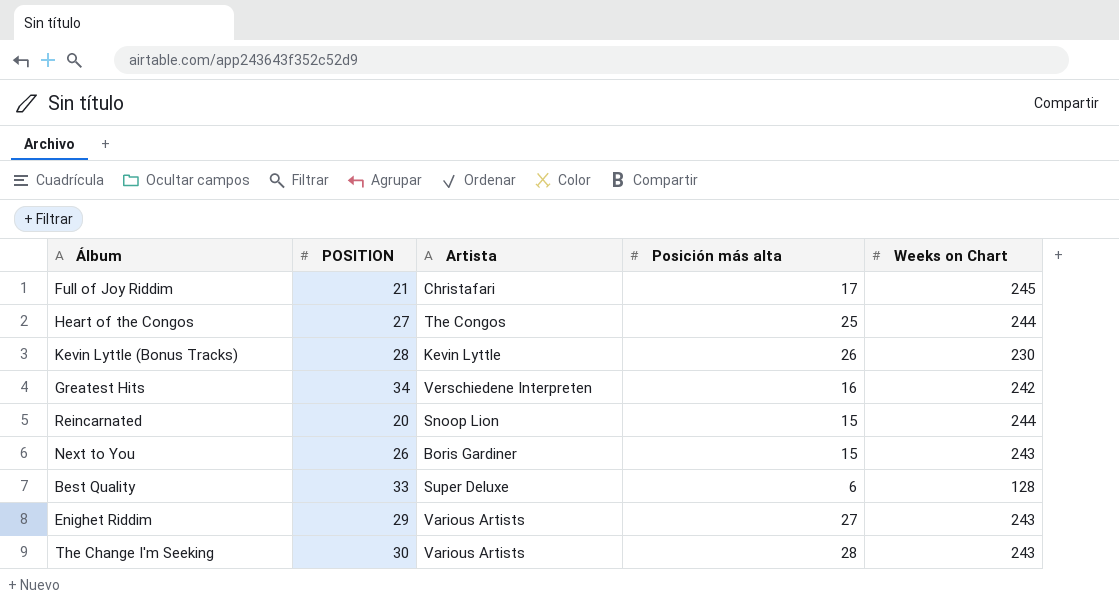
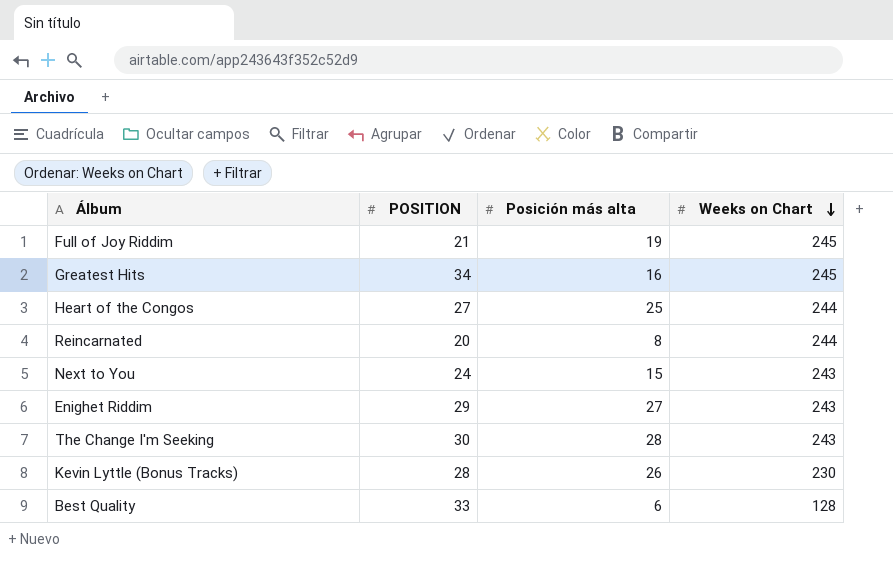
row order: none -> Weeks on Chart descending
column Artista | position: 3 -> none
Full of Joy Riddim | Posición más alta: 17 -> 19
Greatest Hits | Weeks on Chart: 242 -> 245
Reincarnated | Posición más alta: 15 -> 8
Next to You | POSITION: 26 -> 24

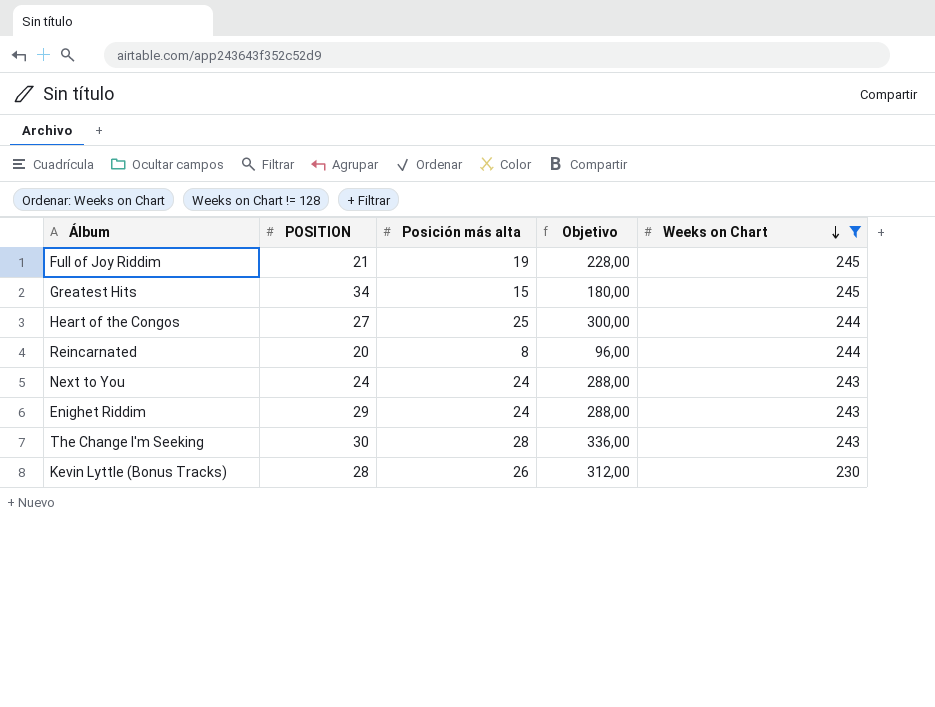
filter: none -> Weeks on Chart != 128
column Objetivo | formula: none -> [Posición más alta] * 12
Greatest Hits | Posición más alta: 16 -> 15
Next to You | Posición más alta: 15 -> 24
Enighet Riddim | Posición más alta: 27 -> 24

